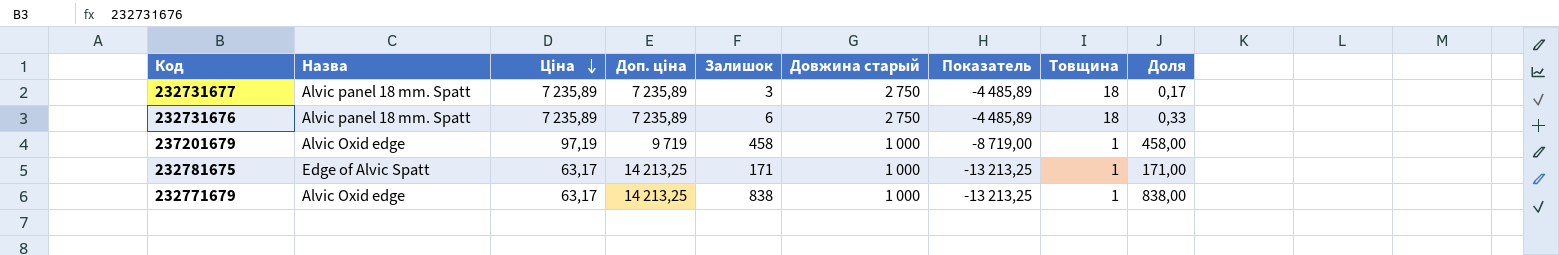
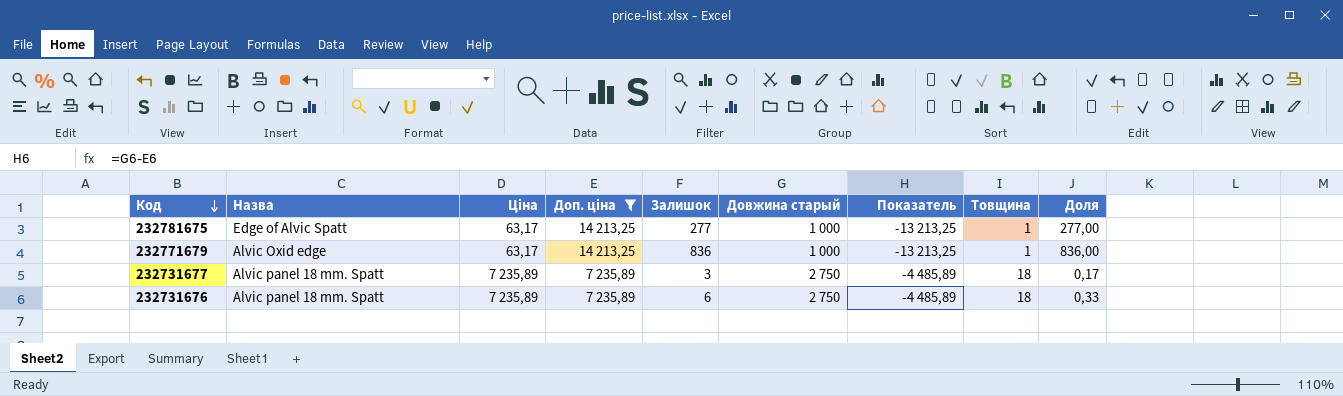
filter: none -> Доп. ціна != 9 719
row order: Ціна descending -> Код descending
232781675 | Залишок: 171 -> 277
232781675 | Доля: 171,00 -> 277,00
232771679 | Залишок: 838 -> 836
232771679 | Доля: 838,00 -> 836,00

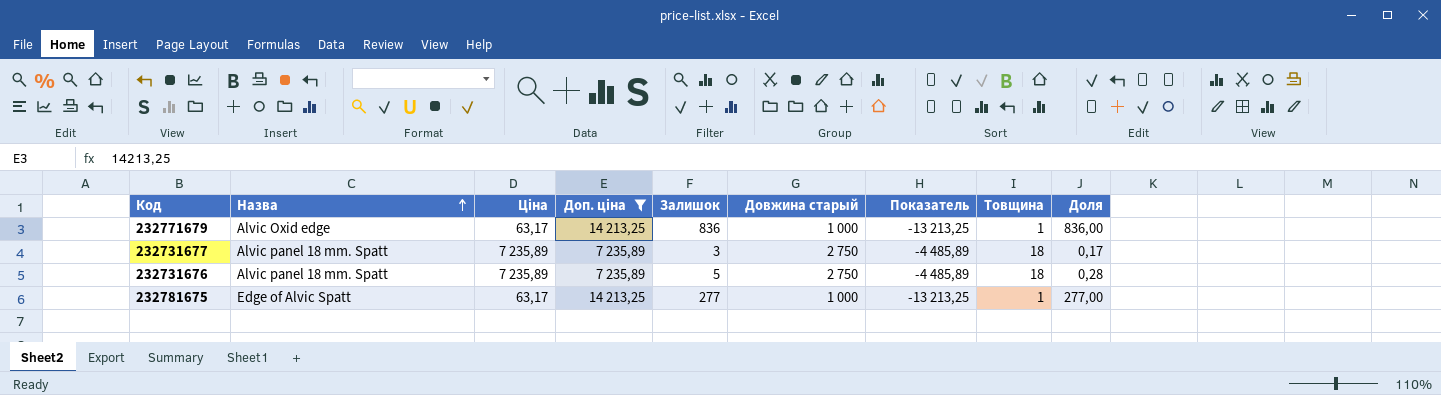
row order: Код descending -> Назва ascending
232731676 | Залишок: 6 -> 5
232731676 | Доля: 0,33 -> 0,28

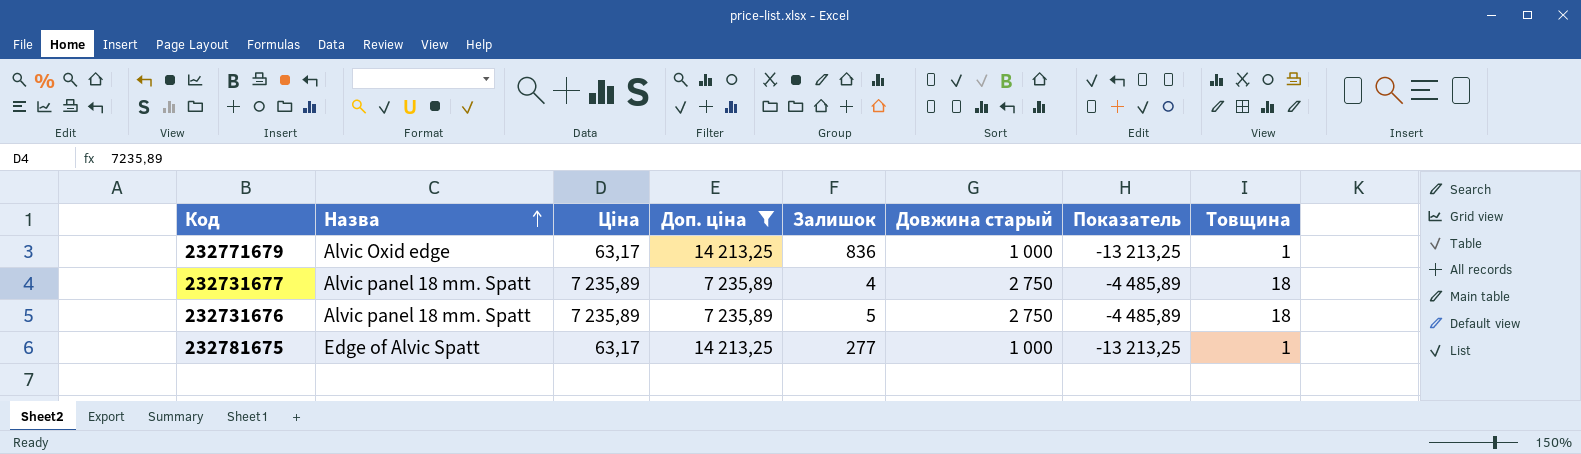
column Доля | formula: [Залишок] / [Товщина] -> none
232731677 | Залишок: 3 -> 4

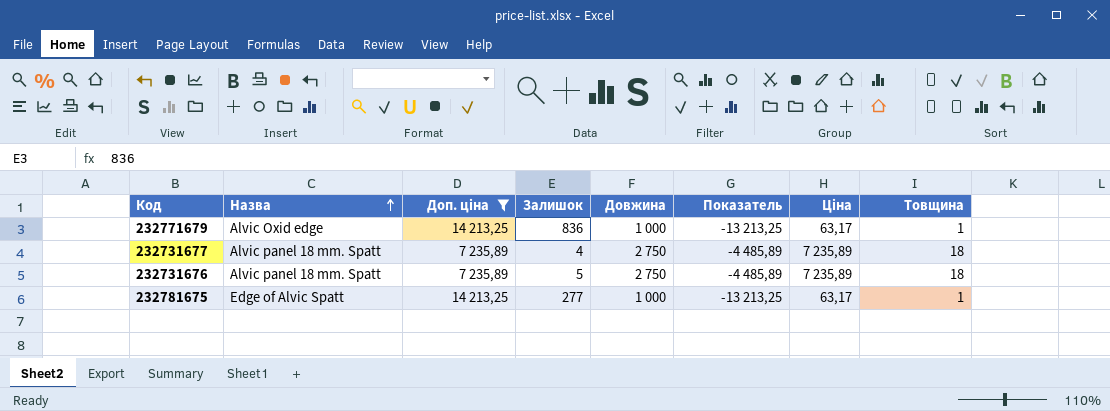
column name: Довжина старый -> Довжина
column Ціна | position: 3 -> 7

